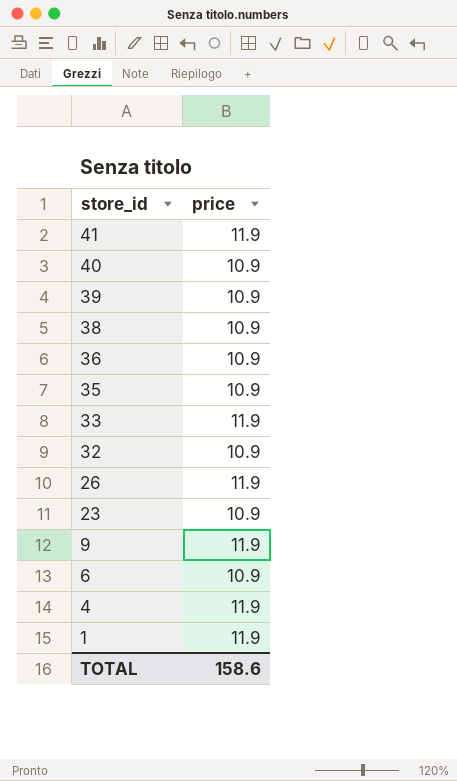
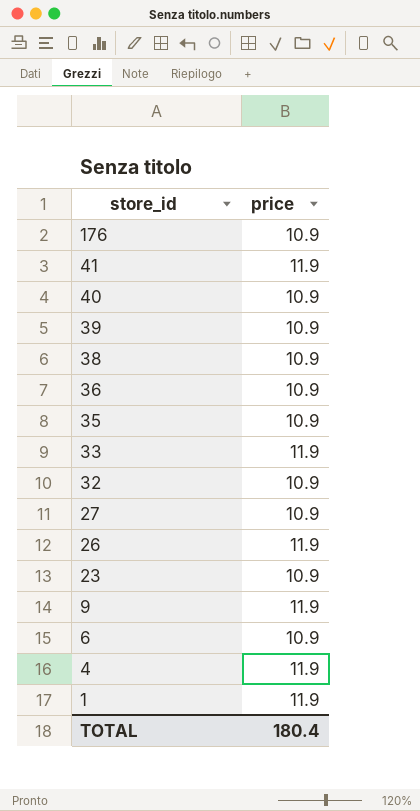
row 176: none -> 10.9
row 27: none -> 10.9
TOTAL | price: 158.6 -> 180.4

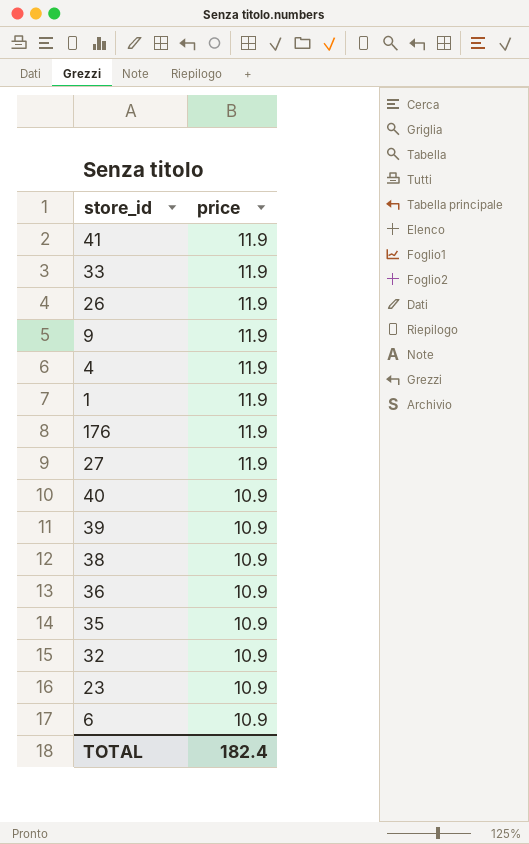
row order: store_id descending -> price descending
176 | price: 10.9 -> 11.9
27 | price: 10.9 -> 11.9
TOTAL | price: 180.4 -> 182.4

